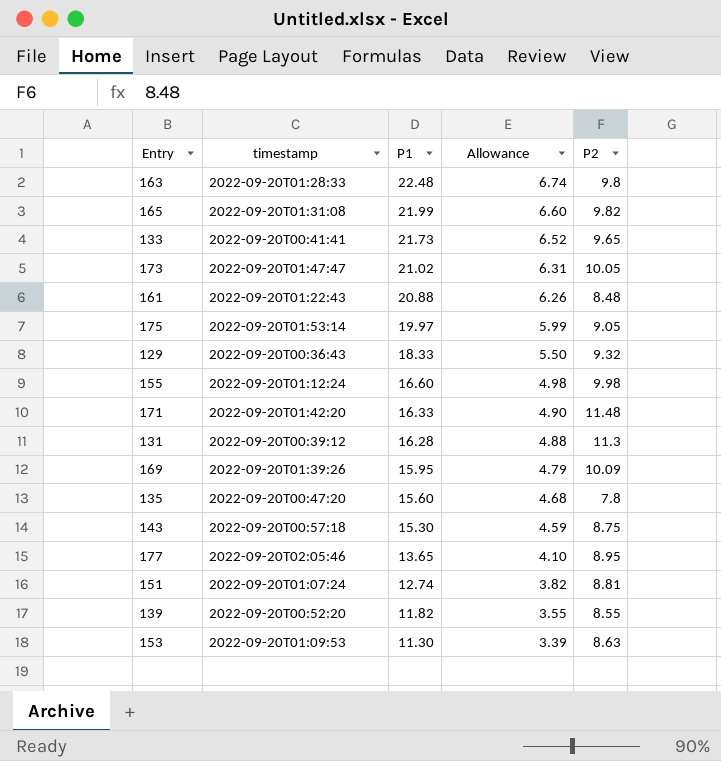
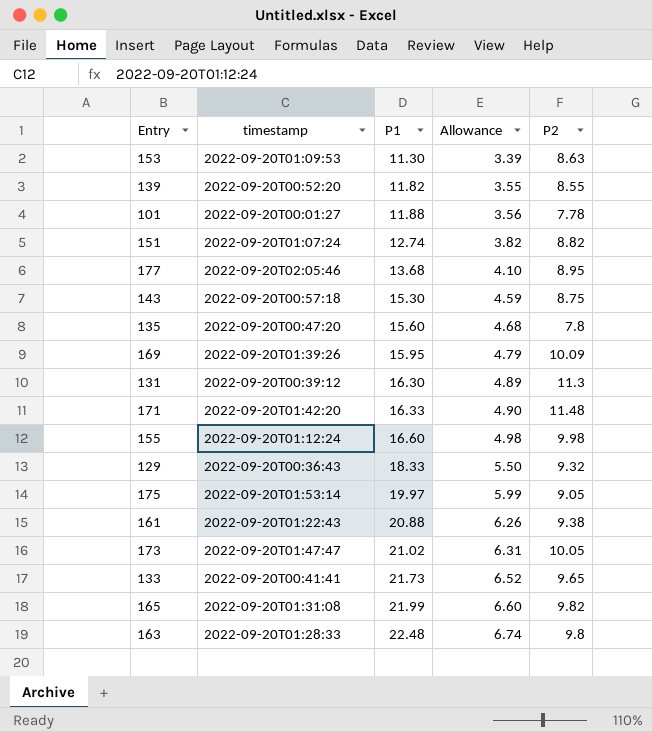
row order: P1 descending -> P1 ascending
row 101: none -> 2022-09-20T00:01:27 | 11.88 | 3.56 | 7.78
151 | P2: 8.81 -> 8.82
177 | P1: 13.65 -> 13.68
131 | P1: 16.28 -> 16.30
131 | Allowance: 4.88 -> 4.89
161 | P2: 8.48 -> 9.38

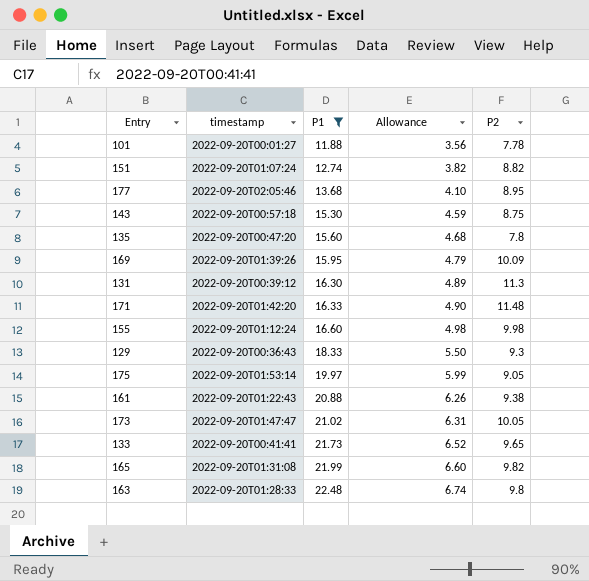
filter: none -> P1 >= 11.88
129 | P2: 9.32 -> 9.3

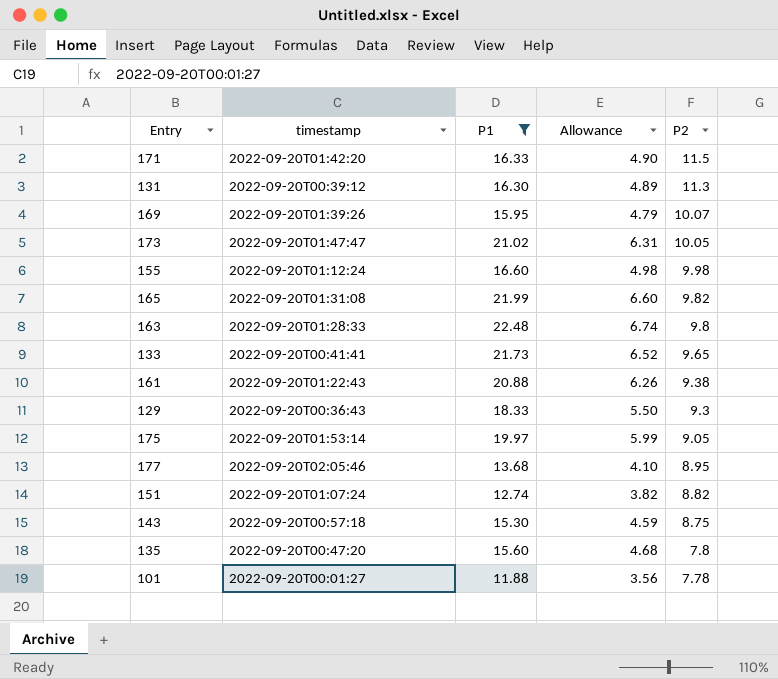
row order: P1 ascending -> P2 descending
171 | P2: 11.48 -> 11.5
169 | P2: 10.09 -> 10.07

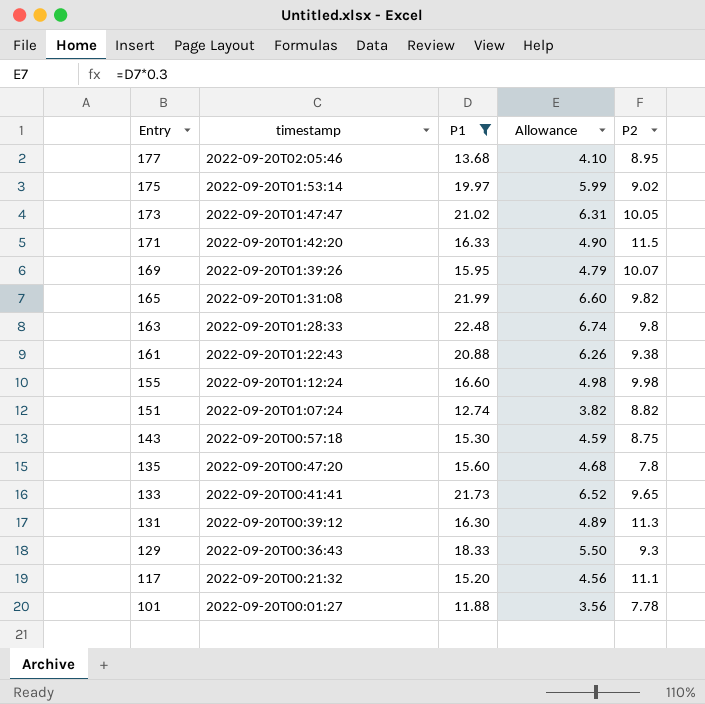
row order: P2 descending -> Entry descending
175 | P2: 9.05 -> 9.02
row 117: none -> 2022-09-20T00:21:32 | 15.20 | 4.56 | 11.1

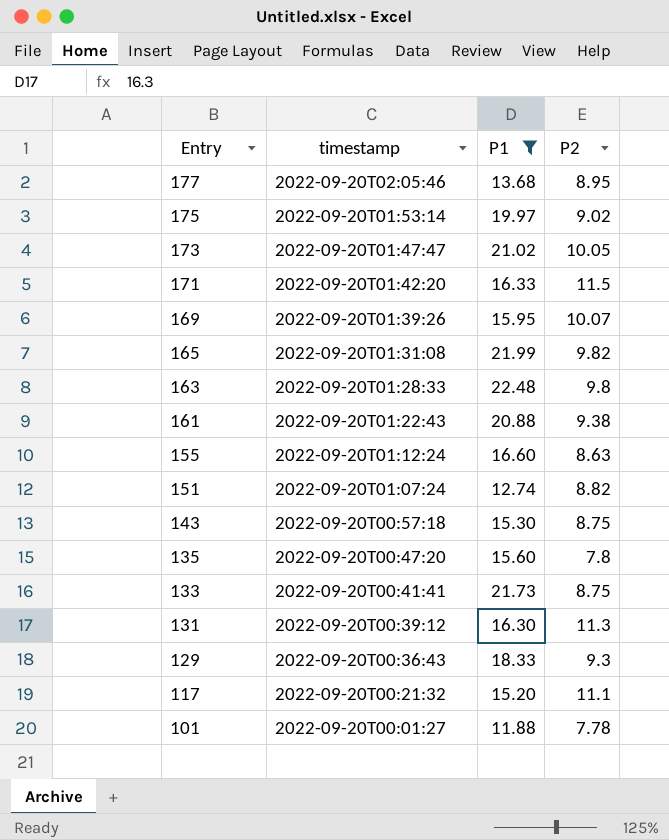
column Allowance | formula: [P1] * 0.3 -> none
155 | P2: 9.98 -> 8.63
133 | P2: 9.65 -> 8.75

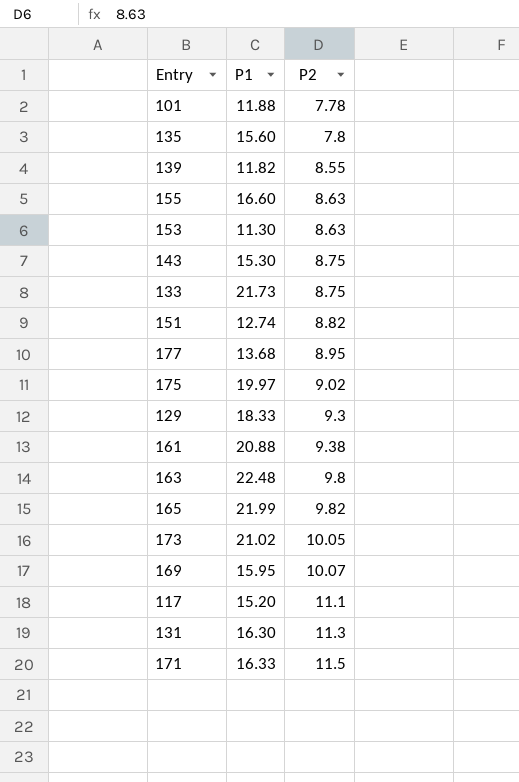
filter: P1 >= 11.88 -> none
row order: Entry descending -> P2 ascending
column timestamp | position: 2 -> none

